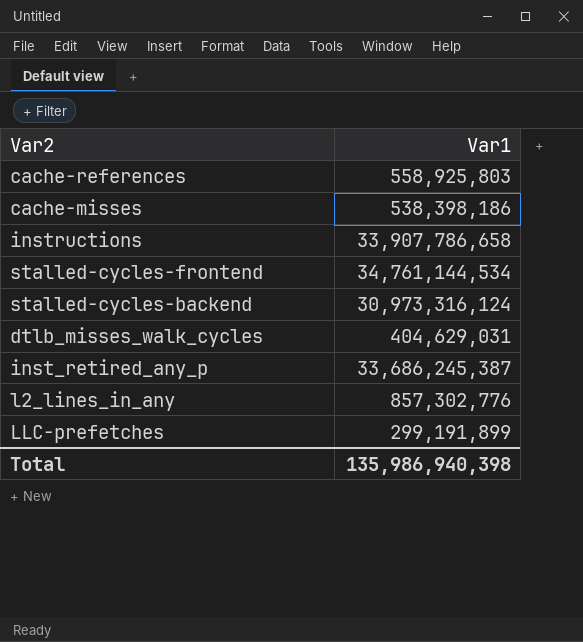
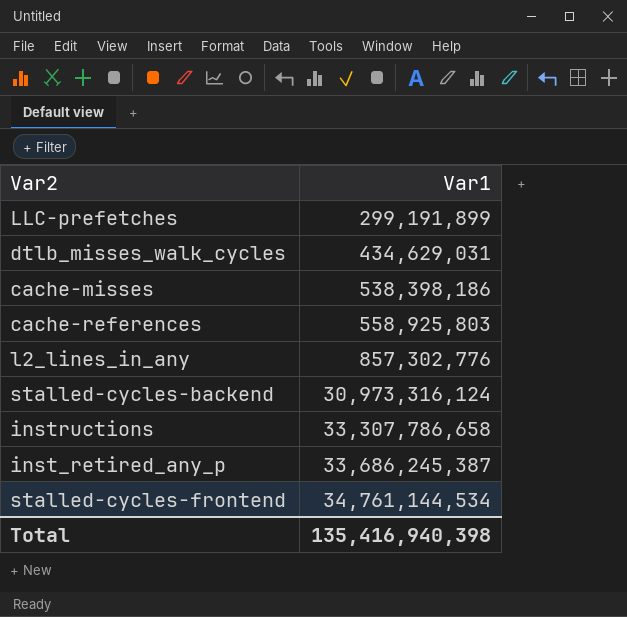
row order: none -> Var1 ascending
dtlb_misses_walk_cycles | Var1: 404,629,031 -> 434,629,031
instructions | Var1: 33,907,786,658 -> 33,307,786,658
Total | Var1: 135,986,940,398 -> 135,416,940,398

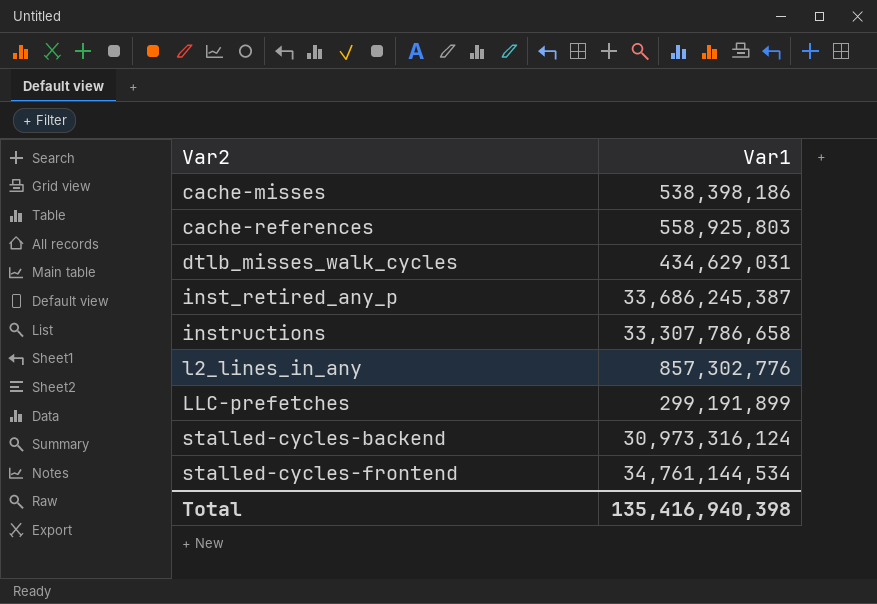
row order: Var1 ascending -> Var2 ascending

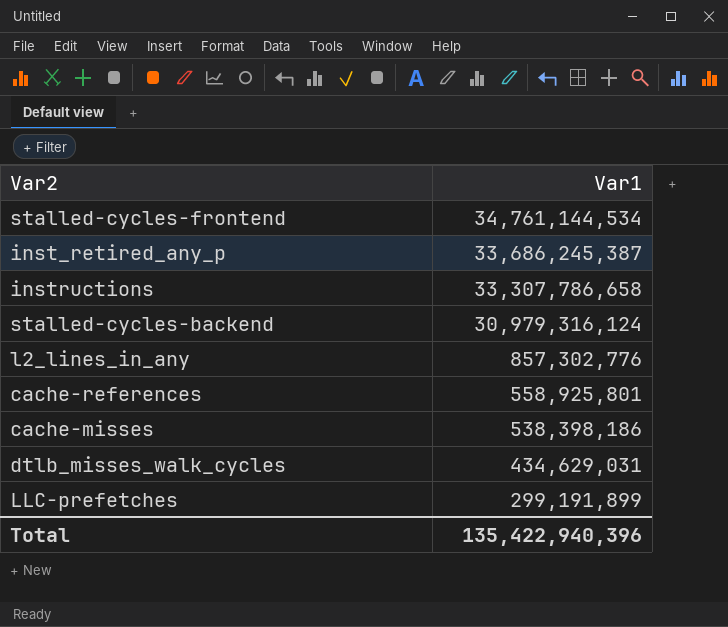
row order: Var2 ascending -> Var1 descending
stalled-cycles-backend | Var1: 30,973,316,124 -> 30,979,316,124
cache-references | Var1: 558,925,803 -> 558,925,801
Total | Var1: 135,416,940,398 -> 135,422,940,396

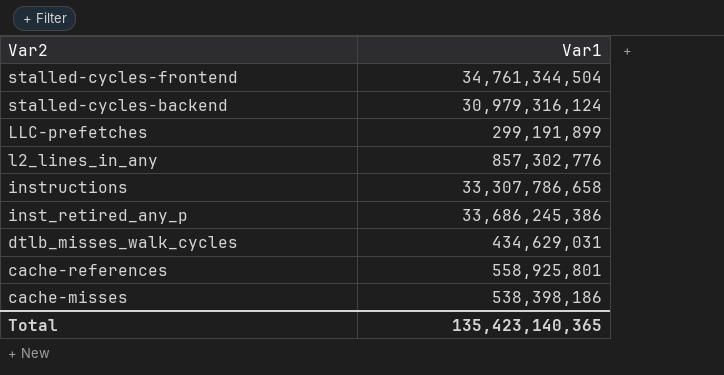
row order: Var1 descending -> Var2 descending
stalled-cycles-frontend | Var1: 34,761,144,534 -> 34,761,344,504
inst_retired_any_p | Var1: 33,686,245,387 -> 33,686,245,386
Total | Var1: 135,422,940,396 -> 135,423,140,365

